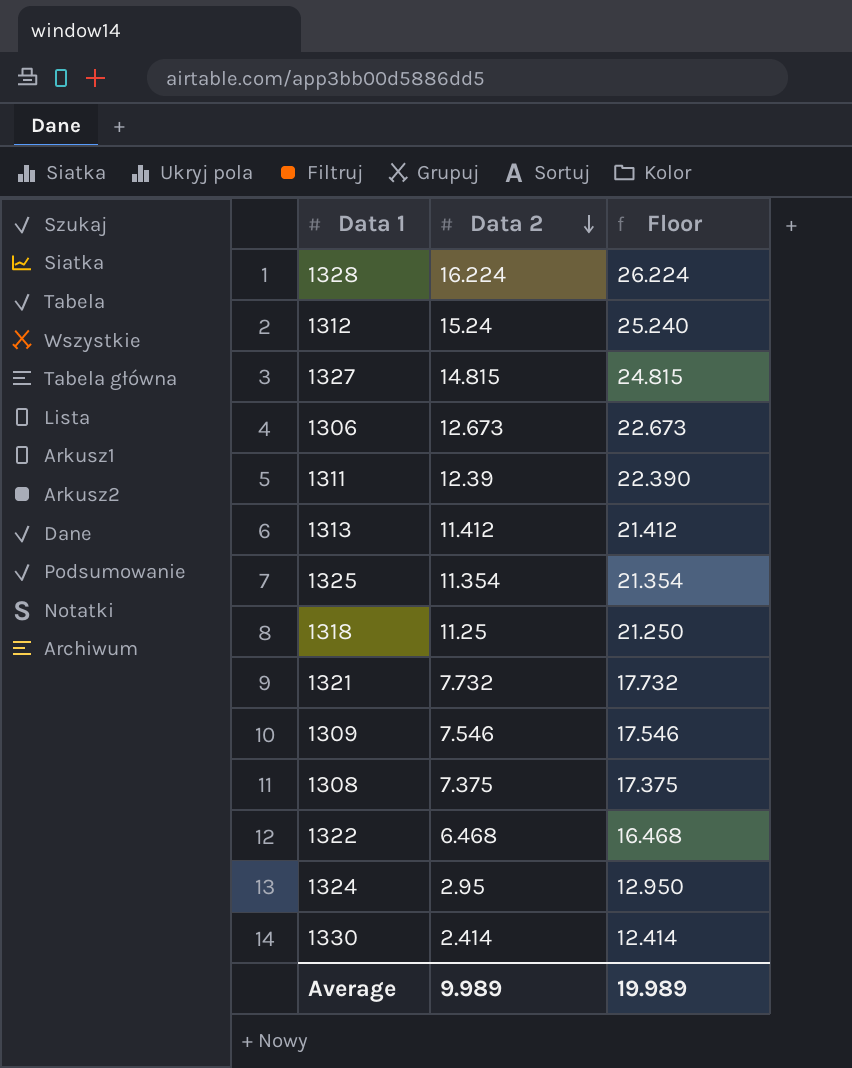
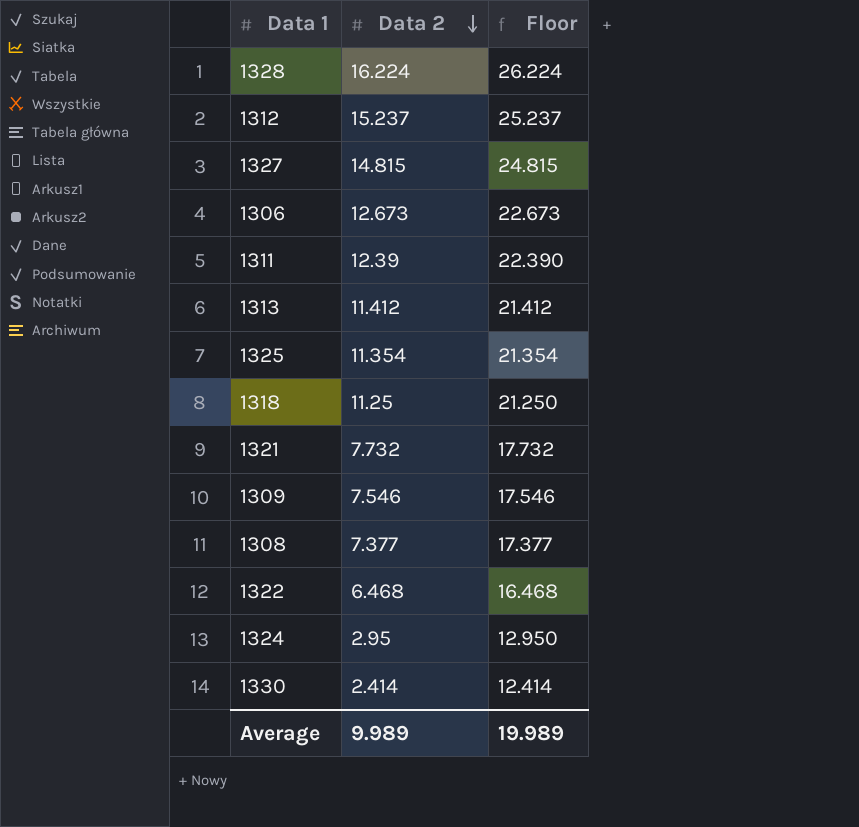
1312 | Data 2: 15.24 -> 15.237
1312 | Floor: 25.240 -> 25.237
1308 | Data 2: 7.375 -> 7.377
1308 | Floor: 17.375 -> 17.377

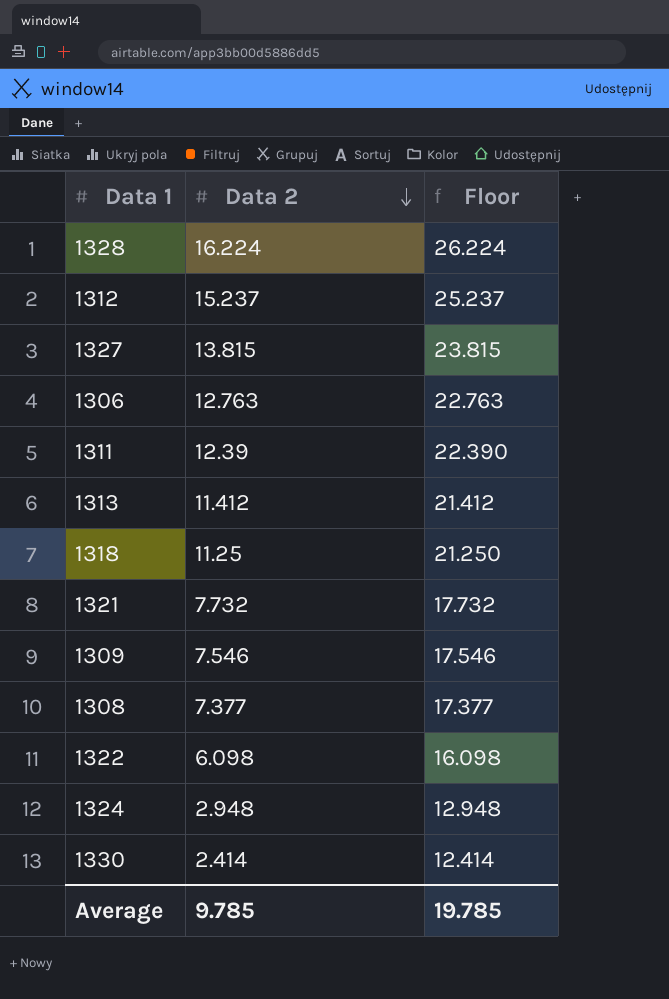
row 1325: 11.354 | 21.354 -> none
1327 | Data 2: 14.815 -> 13.815
1327 | Floor: 24.815 -> 23.815
1306 | Data 2: 12.673 -> 12.763
1306 | Floor: 22.673 -> 22.763
1322 | Data 2: 6.468 -> 6.098
1322 | Floor: 16.468 -> 16.098
1324 | Data 2: 2.95 -> 2.948
1324 | Floor: 12.950 -> 12.948
Average | Data 2: 9.989 -> 9.785
Average | Floor: 19.989 -> 19.785

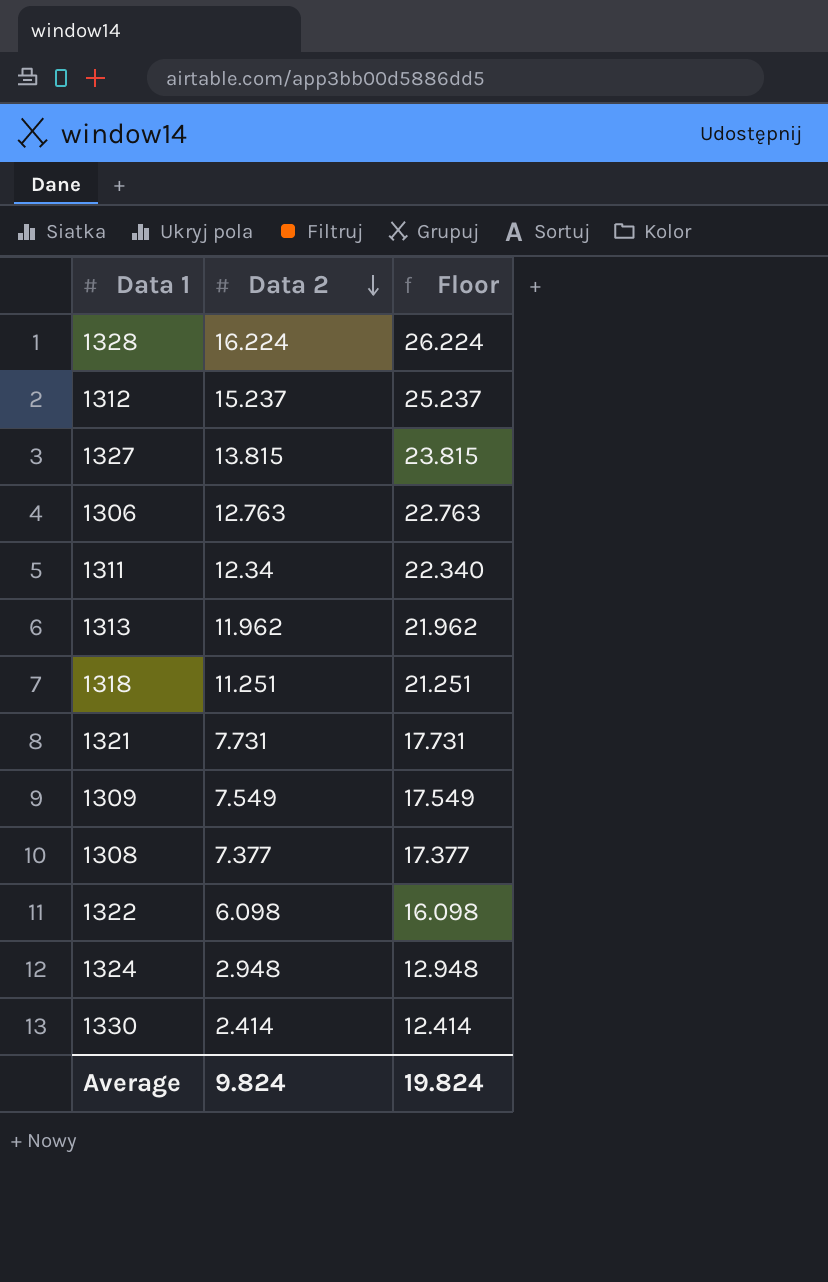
1311 | Data 2: 12.39 -> 12.34
1311 | Floor: 22.390 -> 22.340
1313 | Data 2: 11.412 -> 11.962
1313 | Floor: 21.412 -> 21.962
1318 | Data 2: 11.25 -> 11.251
1318 | Floor: 21.250 -> 21.251
1321 | Data 2: 7.732 -> 7.731
1321 | Floor: 17.732 -> 17.731
1309 | Data 2: 7.546 -> 7.549
1309 | Floor: 17.546 -> 17.549
Average | Data 2: 9.785 -> 9.824
Average | Floor: 19.785 -> 19.824

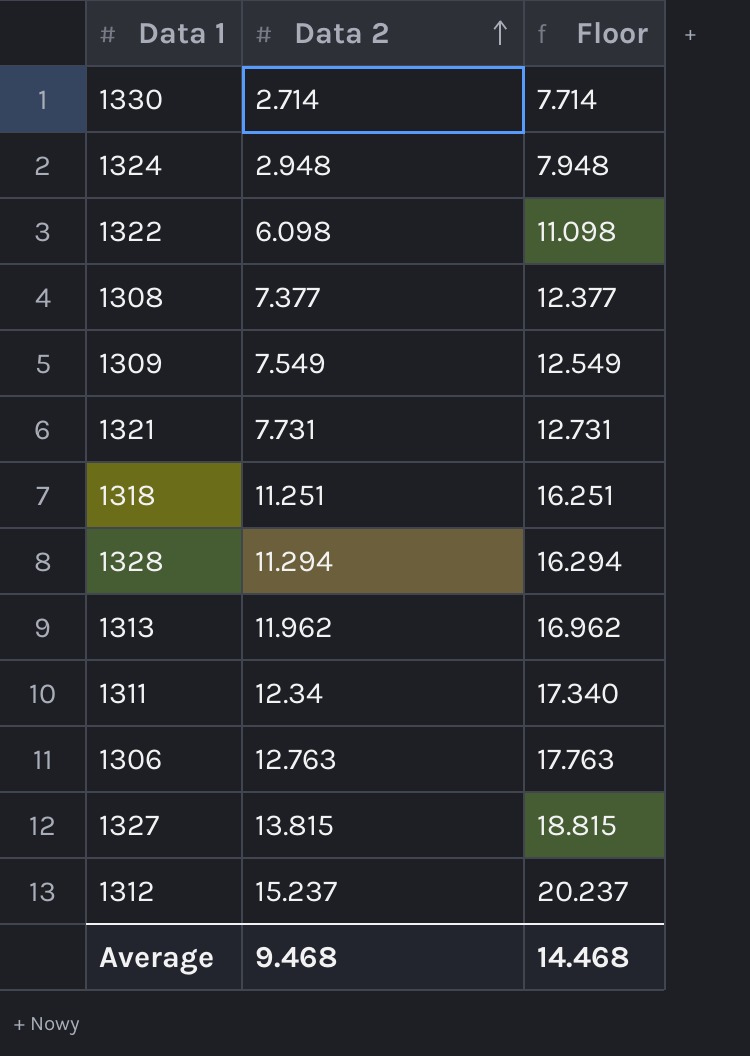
row order: Data 2 descending -> Data 2 ascending
column Floor | formula: [Data 2] + 10 -> [Data 2] + 5
1330 | Data 2: 2.414 -> 2.714
1328 | Data 2: 16.224 -> 11.294
Average | Data 2: 9.824 -> 9.468
Average | Floor: 19.824 -> 14.468

